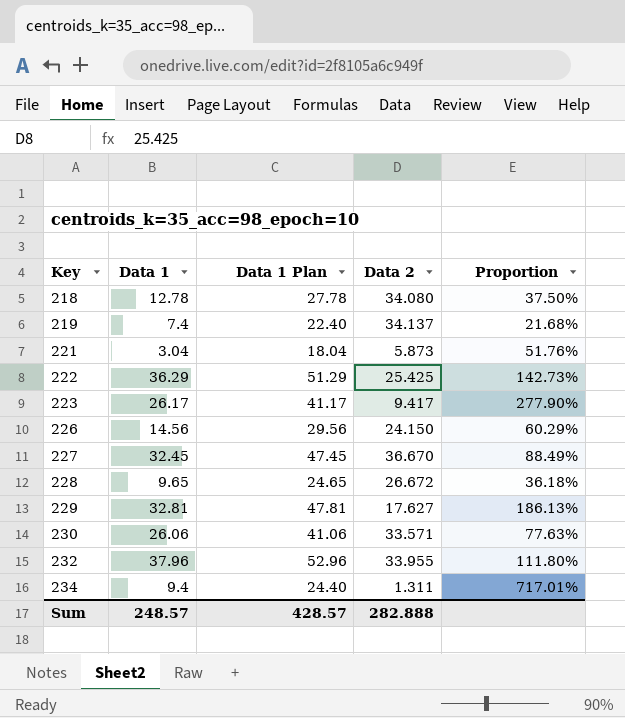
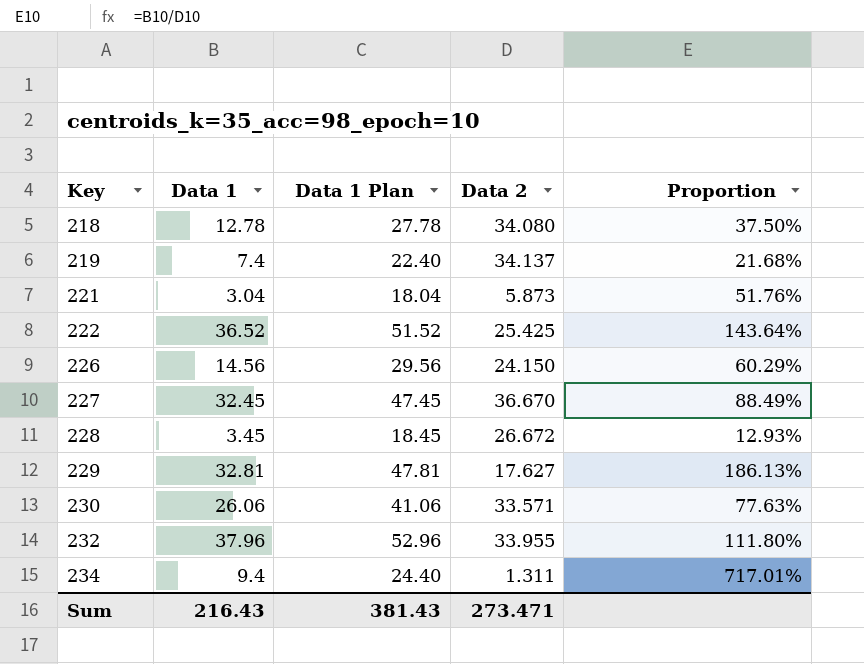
row 223: 26.17 | 41.17 | 9.417 | 277.90% -> none
222 | Data 1: 36.29 -> 36.52
222 | Data 1 Plan: 51.29 -> 51.52
222 | Proportion: 142.73% -> 143.64%
228 | Data 1: 9.65 -> 3.45
228 | Data 1 Plan: 24.65 -> 18.45
228 | Proportion: 36.18% -> 12.93%
Sum | Data 1: 248.57 -> 216.43
Sum | Data 1 Plan: 428.57 -> 381.43
Sum | Data 2: 282.888 -> 273.471

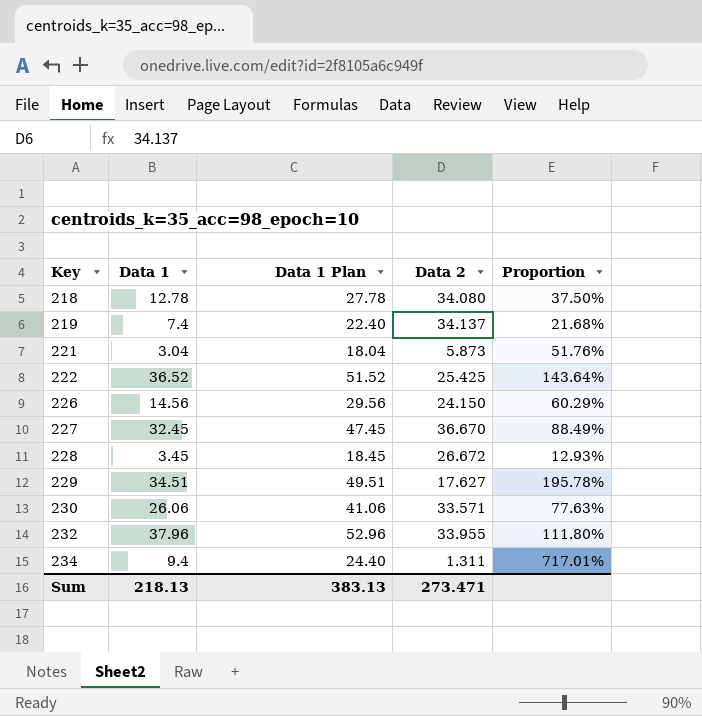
229 | Data 1: 32.81 -> 34.51
229 | Data 1 Plan: 47.81 -> 49.51
229 | Proportion: 186.13% -> 195.78%
Sum | Data 1: 216.43 -> 218.13
Sum | Data 1 Plan: 381.43 -> 383.13

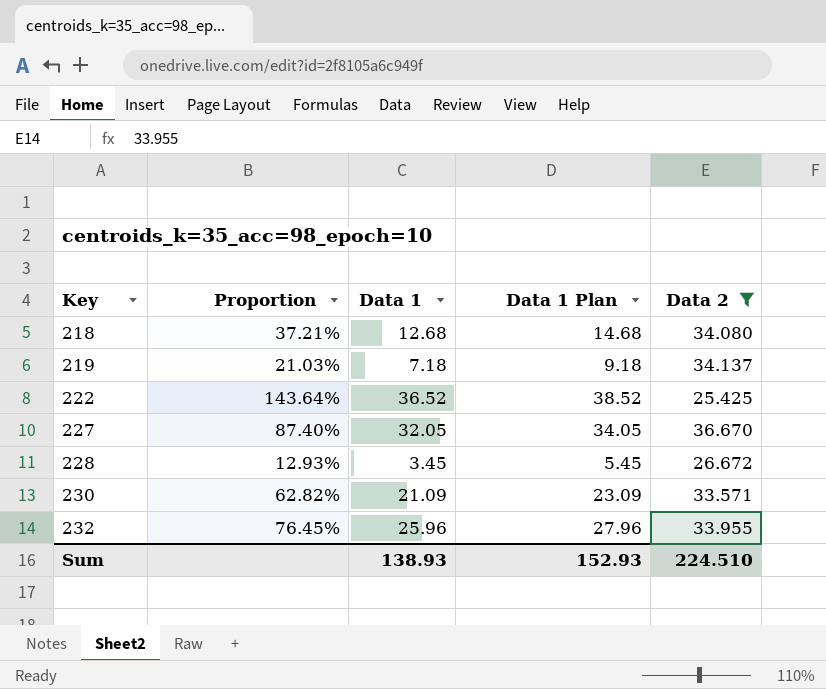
filter: none -> Data 2 >= 25.425
column Proportion | position: 5 -> 2
column Data 1 Plan | formula: [Data 1] + 15 -> [Data 1] + 2
218 | Proportion: 37.50% -> 37.21%
218 | Data 1: 12.78 -> 12.68
219 | Proportion: 21.68% -> 21.03%
219 | Data 1: 7.4 -> 7.18
227 | Proportion: 88.49% -> 87.40%
227 | Data 1: 32.45 -> 32.05
230 | Proportion: 77.63% -> 62.82%
230 | Data 1: 26.06 -> 21.09
232 | Proportion: 111.80% -> 76.45%
232 | Data 1: 37.96 -> 25.96
Sum | Data 1: 218.13 -> 138.93
Sum | Data 1 Plan: 383.13 -> 152.93
Sum | Data 2: 273.471 -> 224.510

